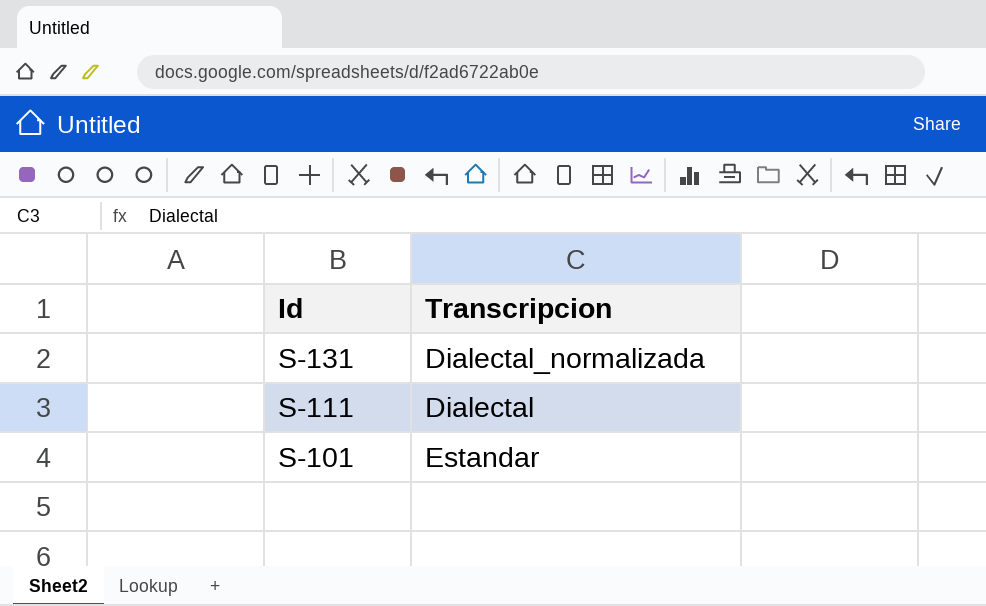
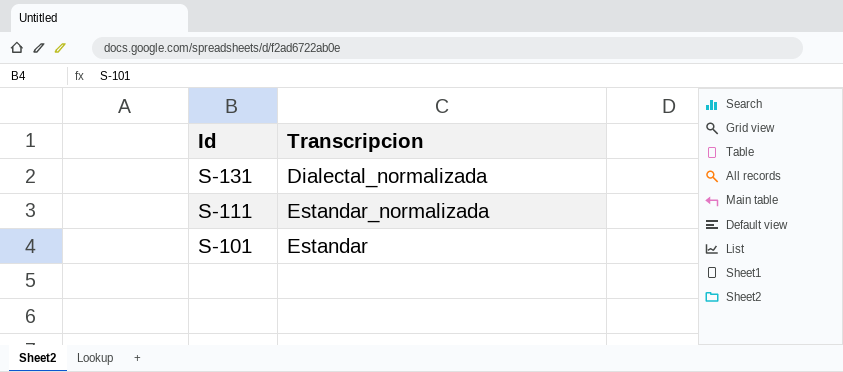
S-111 | Transcripcion: Dialectal -> Estandar_normalizada

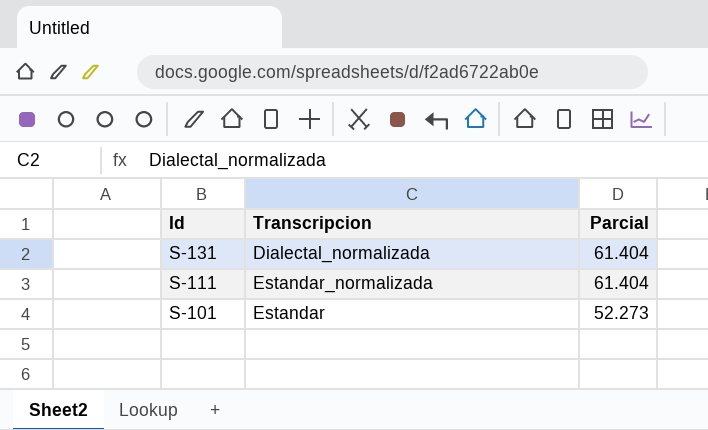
column Parcial | position: none -> 3

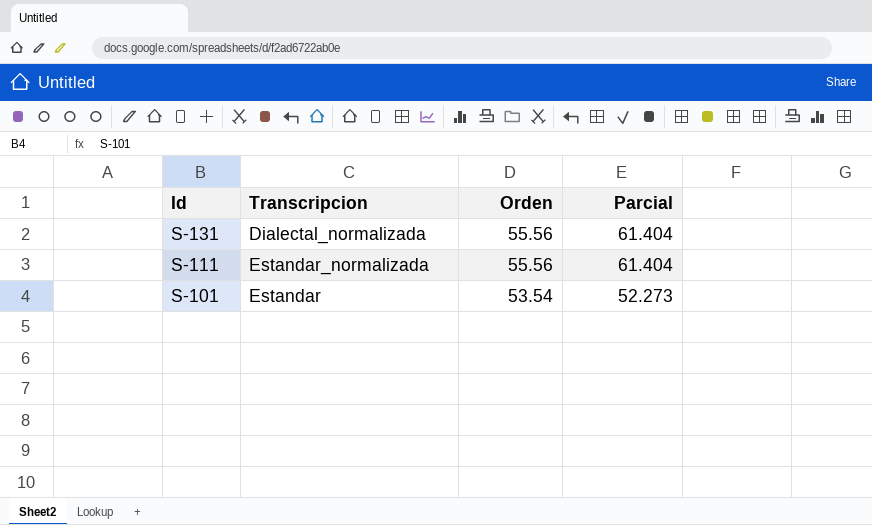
column Orden | position: none -> 3

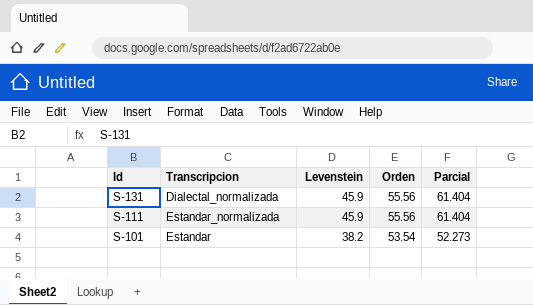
column Levenstein | position: none -> 3

